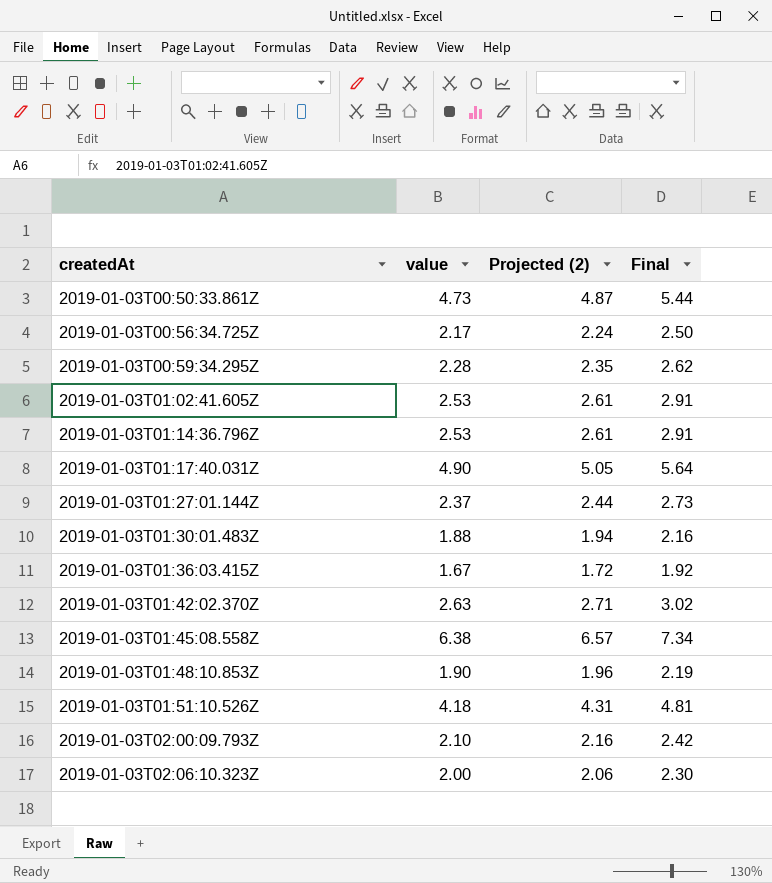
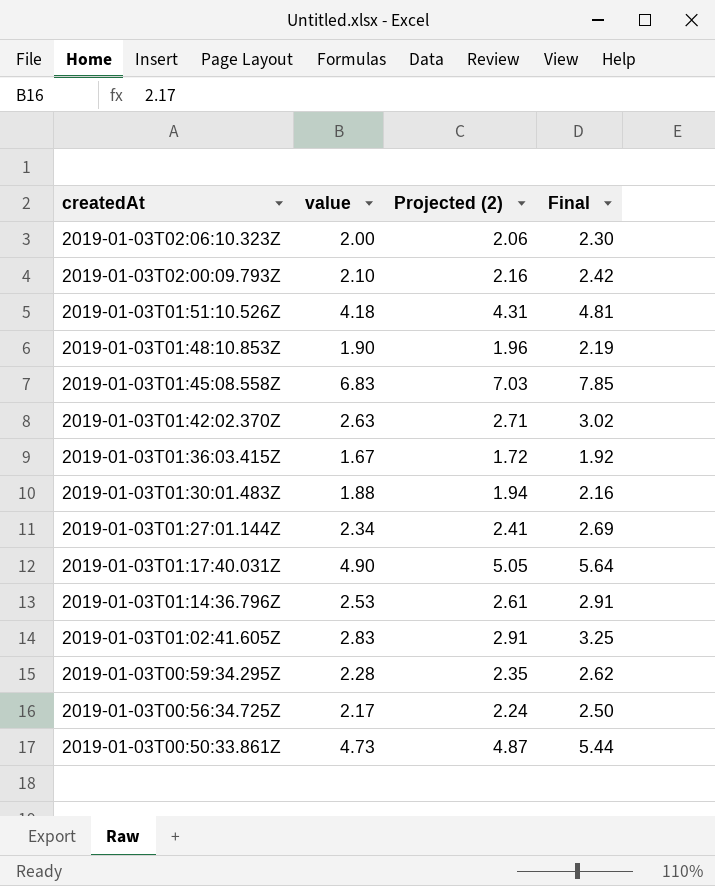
row order: createdAt ascending -> createdAt descending
2019-01-03T01:45:08.558Z | value: 6.38 -> 6.83
2019-01-03T01:45:08.558Z | Projected (2): 6.57 -> 7.03
2019-01-03T01:45:08.558Z | Final: 7.34 -> 7.85
2019-01-03T01:27:01.144Z | value: 2.37 -> 2.34
2019-01-03T01:27:01.144Z | Projected (2): 2.44 -> 2.41
2019-01-03T01:27:01.144Z | Final: 2.73 -> 2.69
2019-01-03T01:02:41.605Z | value: 2.53 -> 2.83
2019-01-03T01:02:41.605Z | Projected (2): 2.61 -> 2.91
2019-01-03T01:02:41.605Z | Final: 2.91 -> 3.25

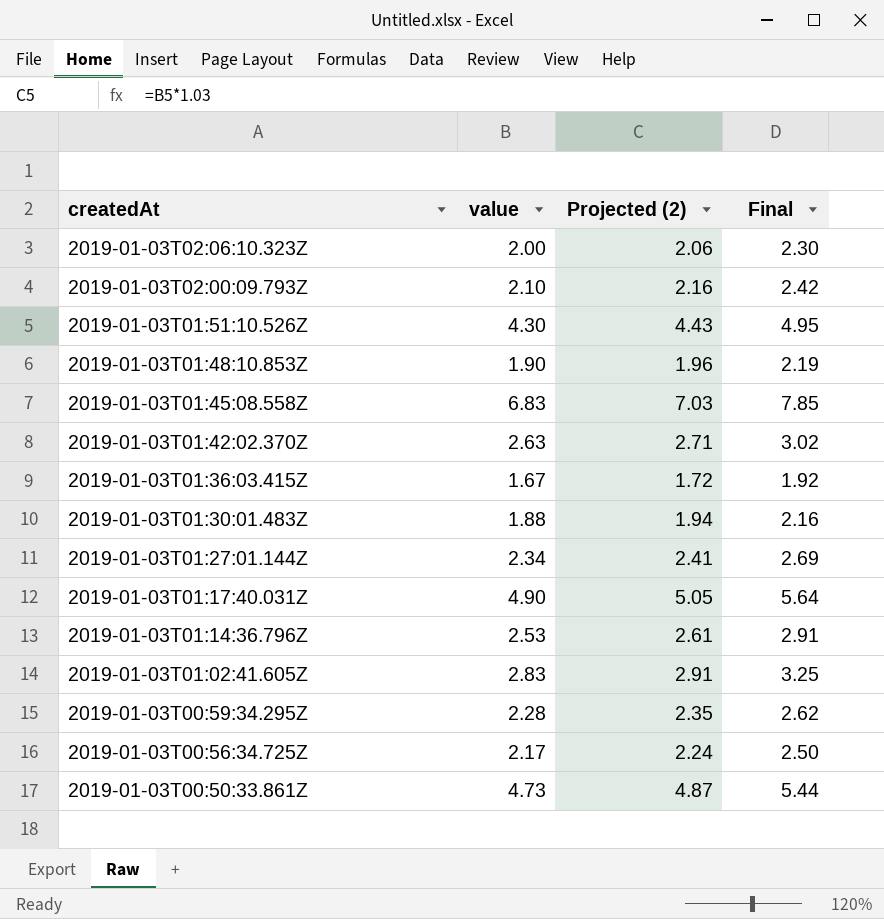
2019-01-03T01:51:10.526Z | value: 4.18 -> 4.30
2019-01-03T01:51:10.526Z | Projected (2): 4.31 -> 4.43
2019-01-03T01:51:10.526Z | Final: 4.81 -> 4.95

